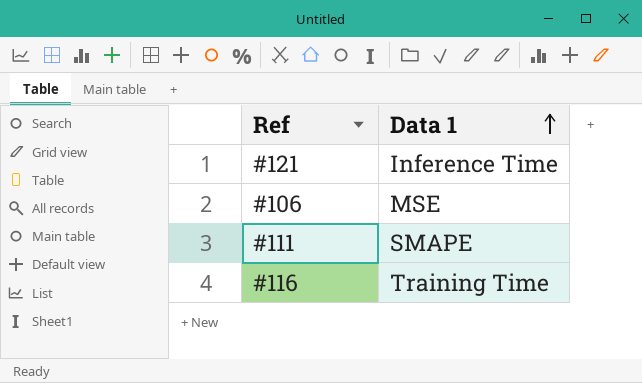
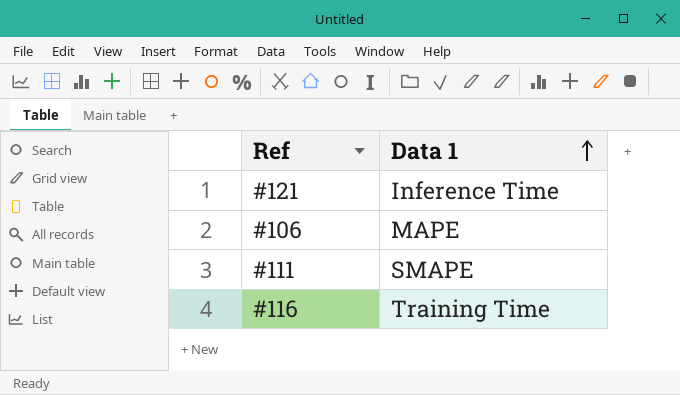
#106 | Data 1: MSE -> MAPE

